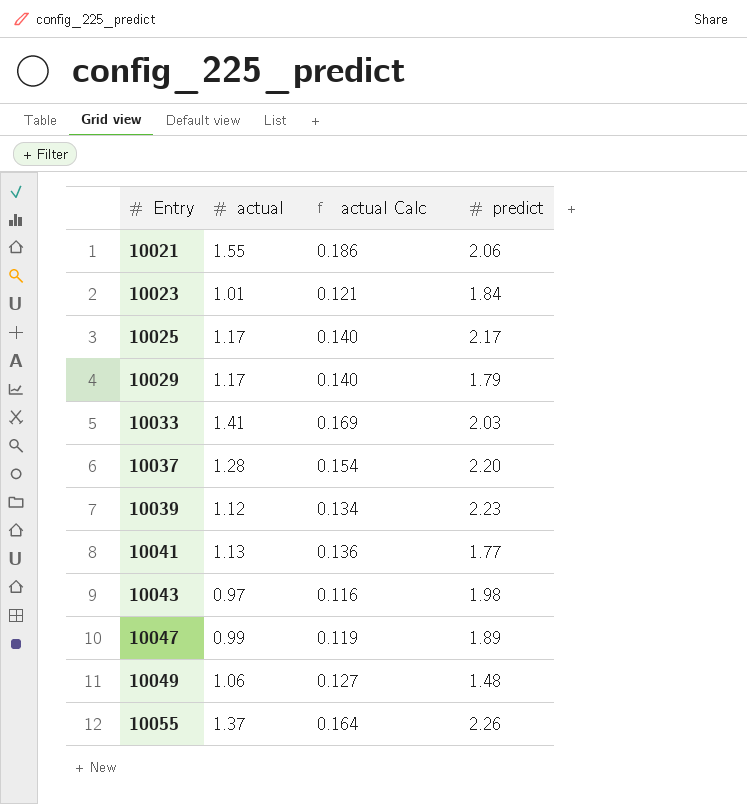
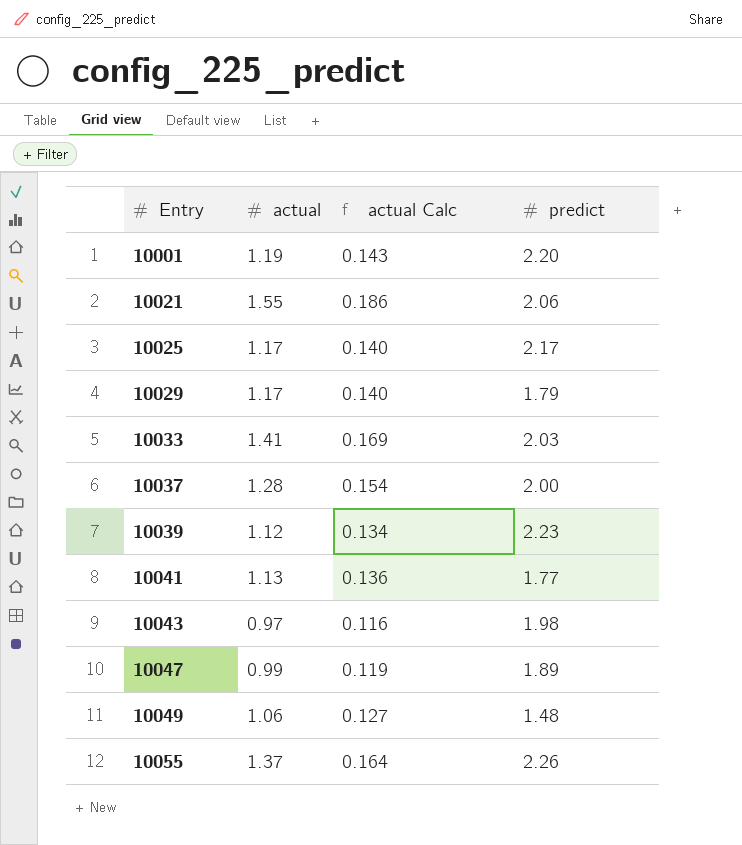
row 10023: 1.01 | 0.121 | 1.84 -> none
row 10001: none -> 1.19 | 0.143 | 2.20
10037 | predict: 2.20 -> 2.00

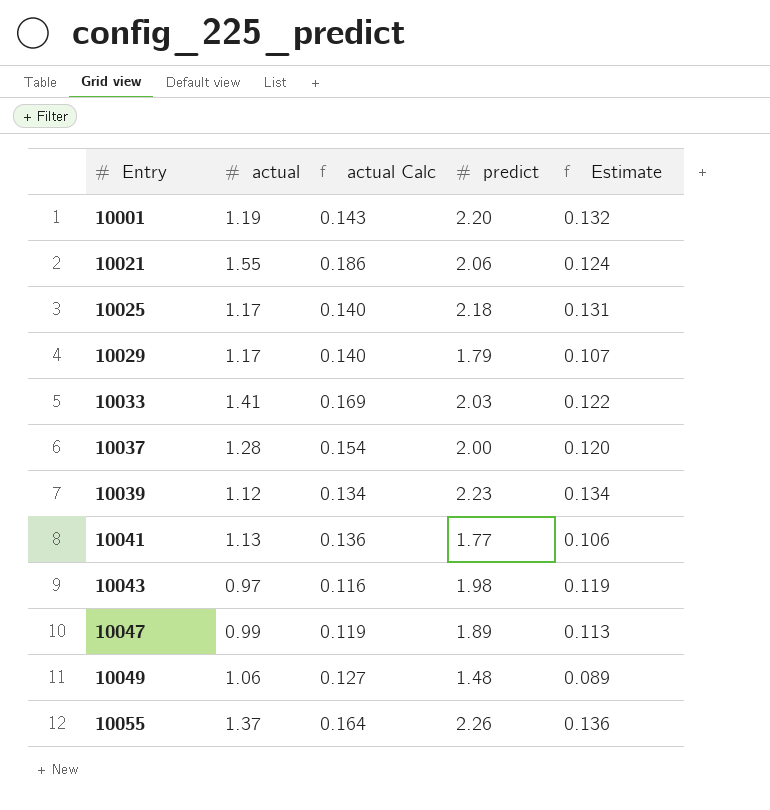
column Estimate | formula: none -> [predict] * 0.06
10025 | predict: 2.17 -> 2.18

